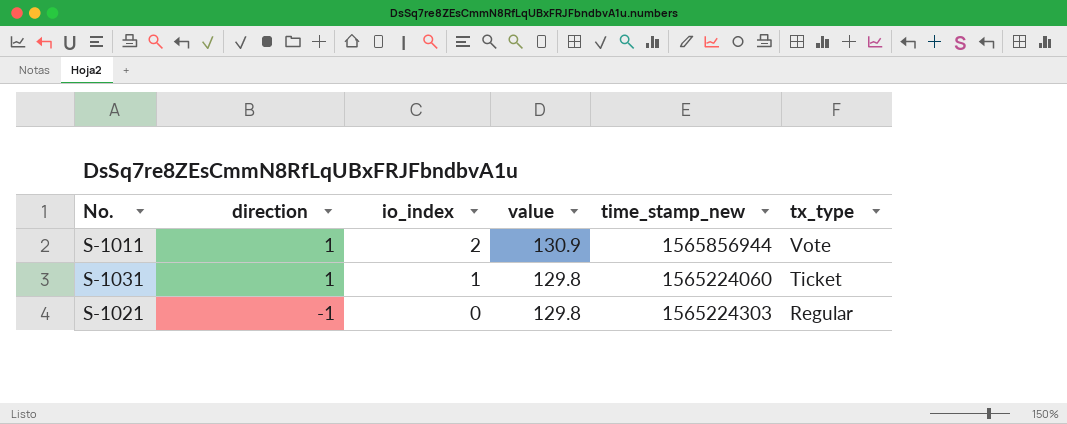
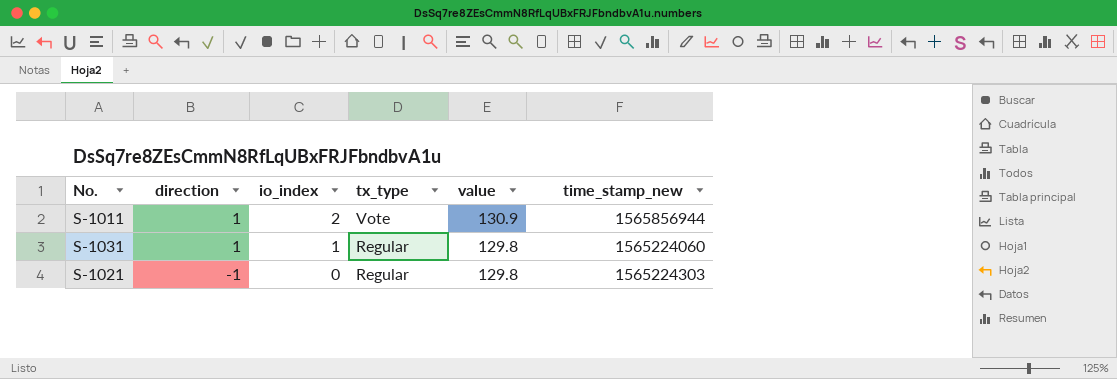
column tx_type | position: 6 -> 4
S-1031 | tx_type: Ticket -> Regular

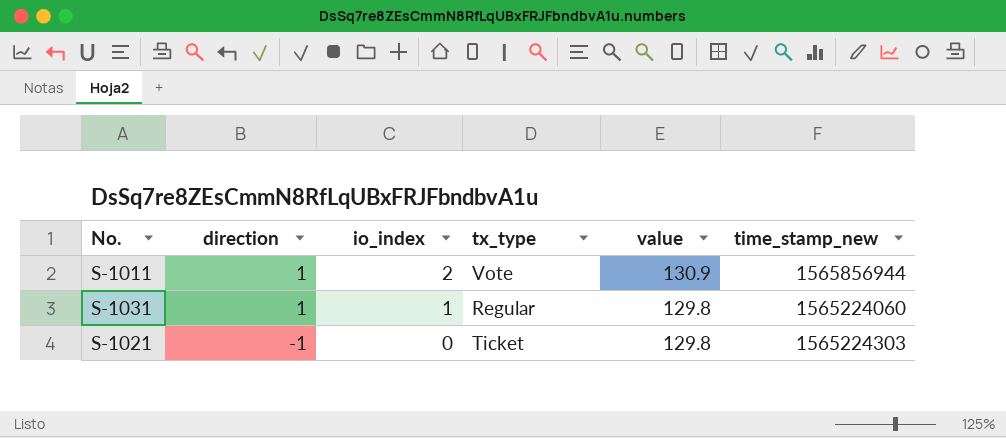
S-1021 | tx_type: Regular -> Ticket

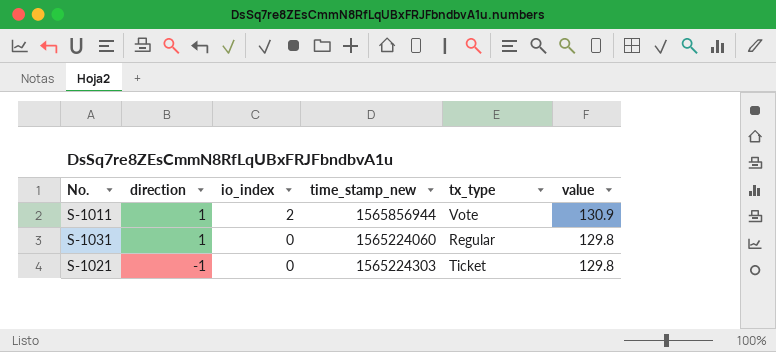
column time_stamp_new | position: 6 -> 4
S-1031 | io_index: 1 -> 0

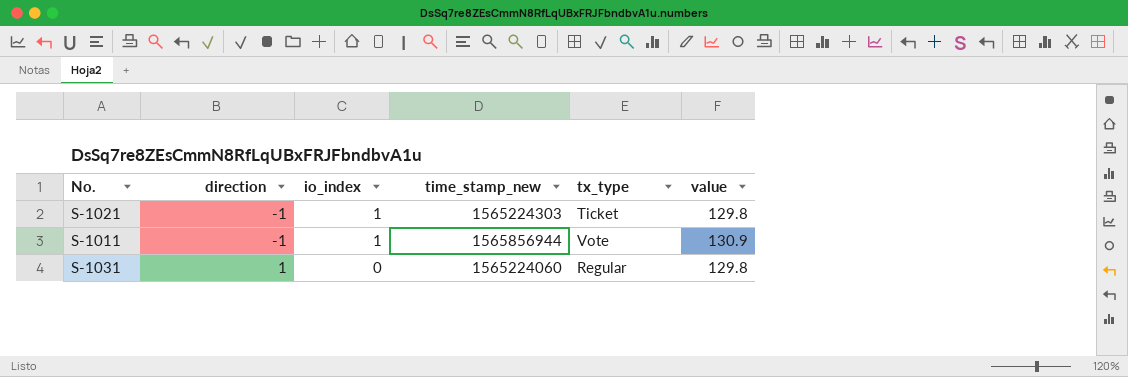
row order: direction descending -> direction ascending
S-1021 | io_index: 0 -> 1
S-1011 | direction: 1 -> -1
S-1011 | io_index: 2 -> 1

